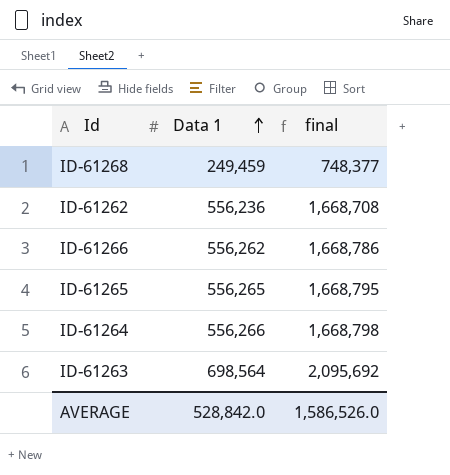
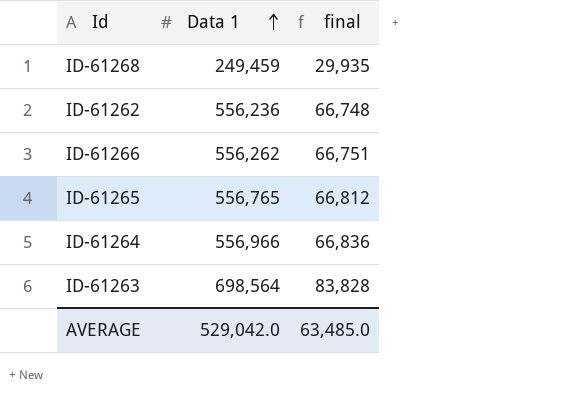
column final | formula: [Data 1] * 3 -> [Data 1] * 0.12
ID-61265 | Data 1: 556,265 -> 556,765
ID-61264 | Data 1: 556,266 -> 556,966
AVERAGE | Data 1: 528,842.0 -> 529,042.0
AVERAGE | final: 1,586,526.0 -> 63,485.0

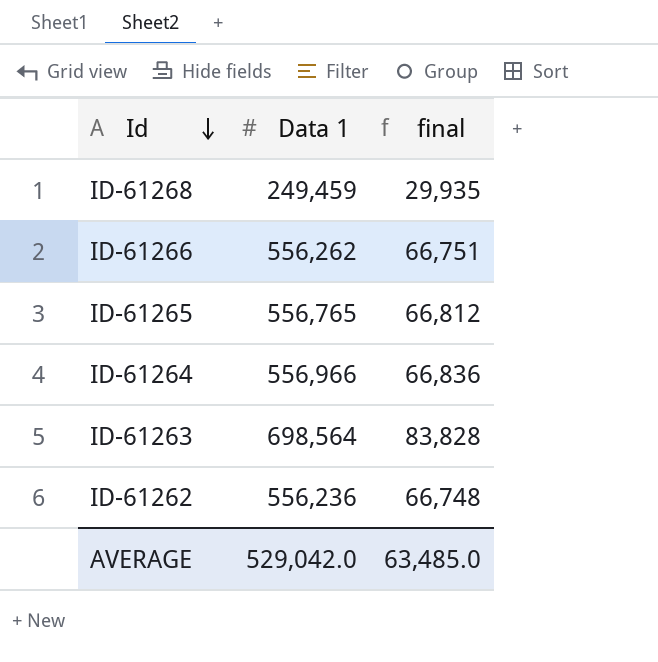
row order: Data 1 ascending -> Id descending

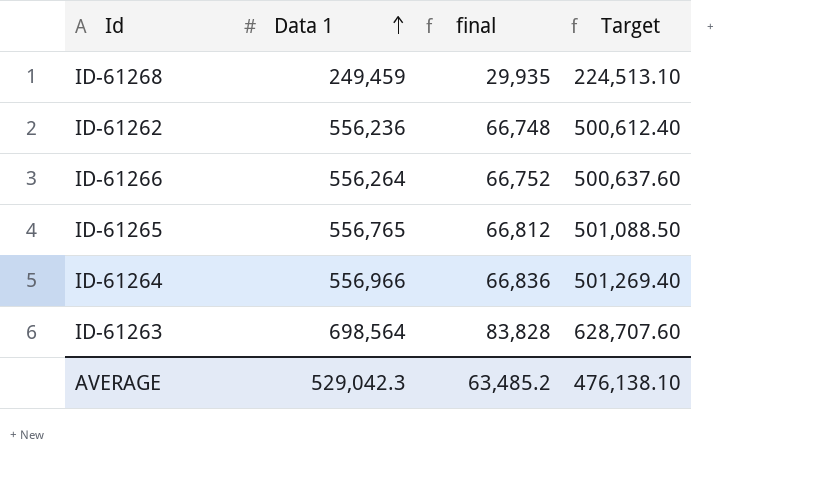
row order: Id descending -> Data 1 ascending
column Target | formula: none -> [Data 1] * 0.9
ID-61266 | Data 1: 556,262 -> 556,264
ID-61266 | final: 66,751 -> 66,752
AVERAGE | Data 1: 529,042.0 -> 529,042.3
AVERAGE | final: 63,485.0 -> 63,485.2

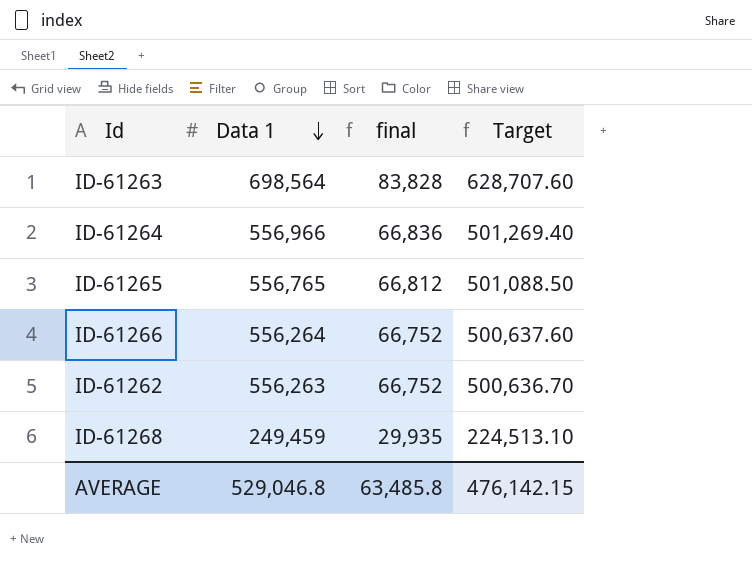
row order: Data 1 ascending -> Data 1 descending
ID-61262 | Data 1: 556,236 -> 556,263
ID-61262 | final: 66,748 -> 66,752
ID-61262 | Target: 500,612.40 -> 500,636.70
AVERAGE | Data 1: 529,042.3 -> 529,046.8
AVERAGE | final: 63,485.2 -> 63,485.8
AVERAGE | Target: 476,138.10 -> 476,142.15

